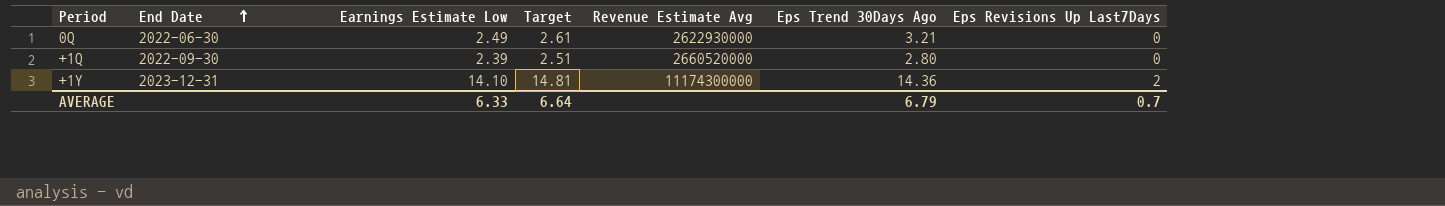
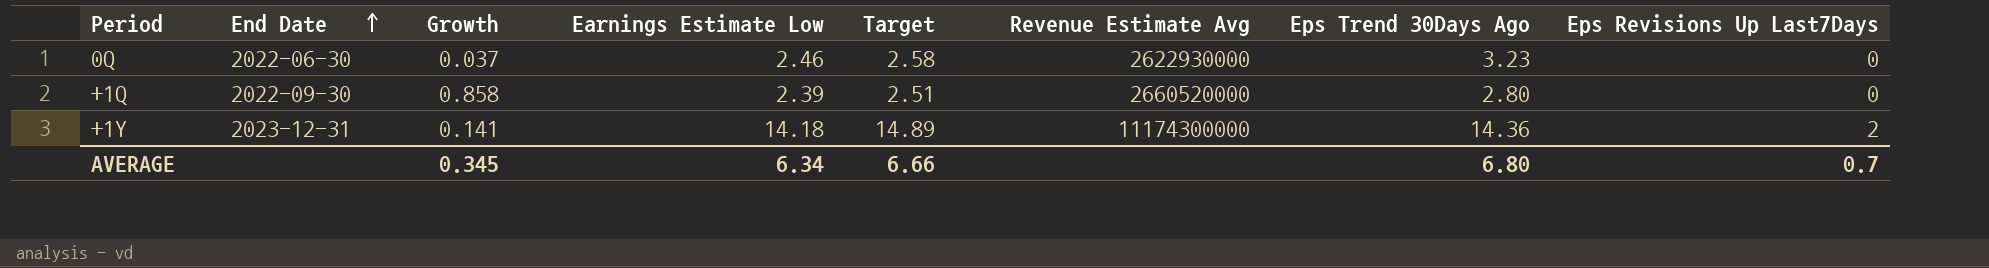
column Growth | position: none -> 3
0Q | Earnings Estimate Low: 2.49 -> 2.46
0Q | Target: 2.61 -> 2.58
0Q | Eps Trend 30Days Ago: 3.21 -> 3.23
+1Y | Earnings Estimate Low: 14.10 -> 14.18
+1Y | Target: 14.81 -> 14.89
AVERAGE | Earnings Estimate Low: 6.33 -> 6.34
AVERAGE | Target: 6.64 -> 6.66
AVERAGE | Eps Trend 30Days Ago: 6.79 -> 6.80

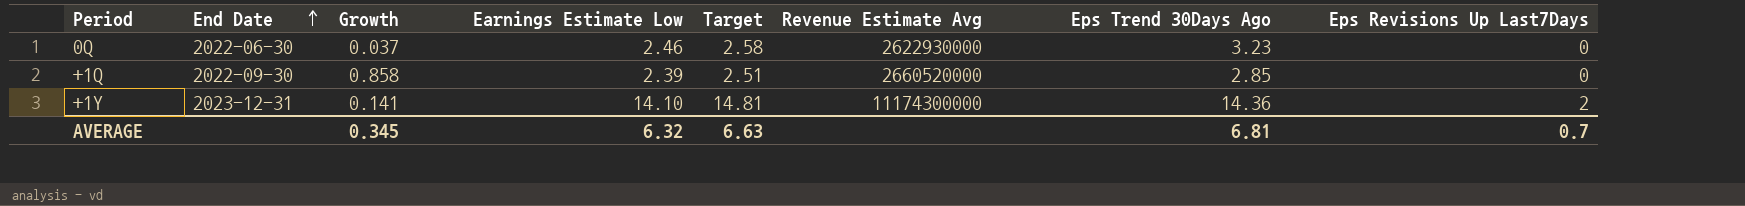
+1Q | Eps Trend 30Days Ago: 2.80 -> 2.85
+1Y | Earnings Estimate Low: 14.18 -> 14.10
+1Y | Target: 14.89 -> 14.81
AVERAGE | Earnings Estimate Low: 6.34 -> 6.32
AVERAGE | Target: 6.66 -> 6.63
AVERAGE | Eps Trend 30Days Ago: 6.80 -> 6.81

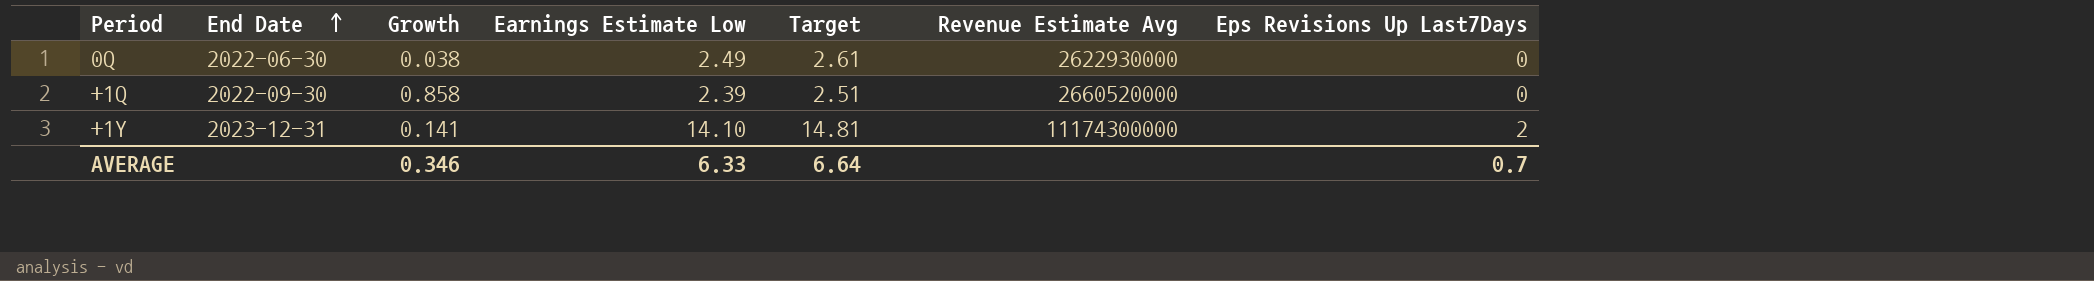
column Eps Trend 30Days Ago | position: 7 -> none
0Q | Growth: 0.037 -> 0.038
0Q | Earnings Estimate Low: 2.46 -> 2.49
0Q | Target: 2.58 -> 2.61
AVERAGE | Growth: 0.345 -> 0.346
AVERAGE | Earnings Estimate Low: 6.32 -> 6.33
AVERAGE | Target: 6.63 -> 6.64

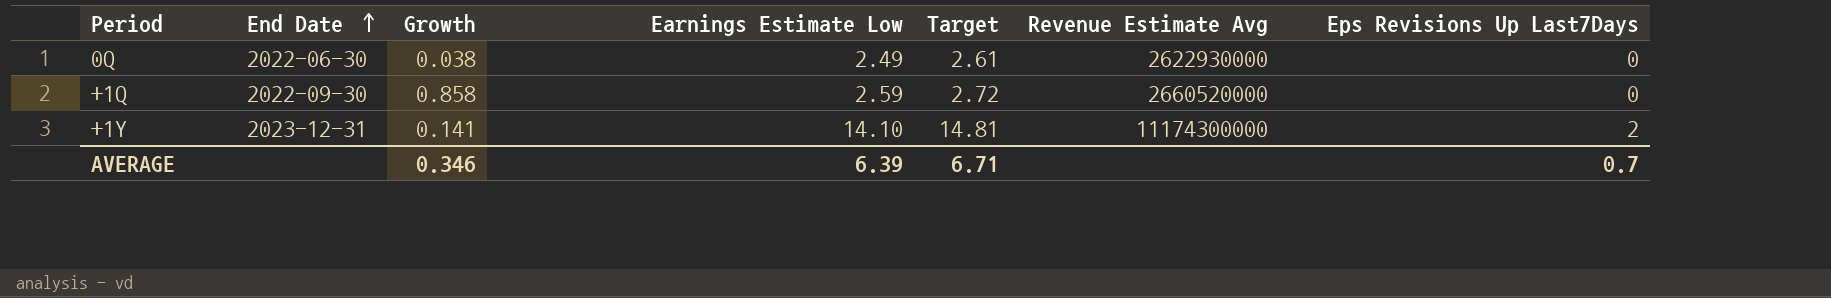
+1Q | Earnings Estimate Low: 2.39 -> 2.59
+1Q | Target: 2.51 -> 2.72
AVERAGE | Earnings Estimate Low: 6.33 -> 6.39
AVERAGE | Target: 6.64 -> 6.71

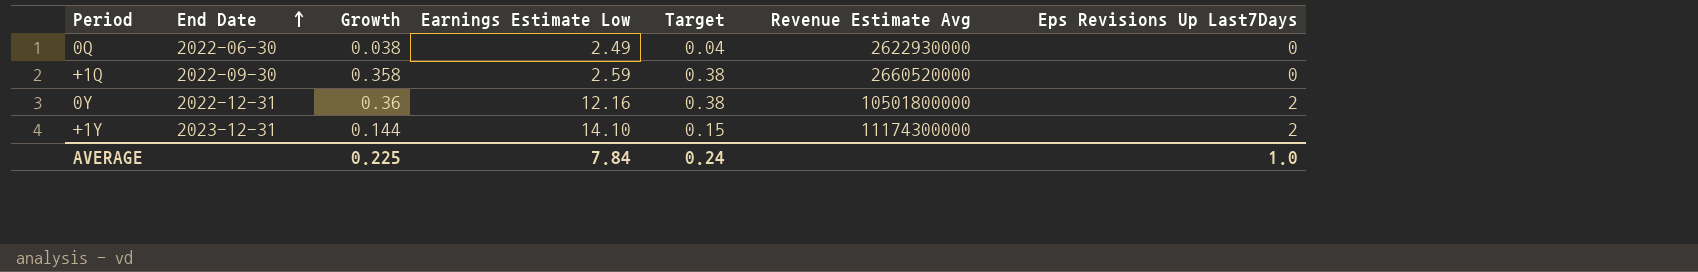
column Target | formula: [Earnings Estimate Low] * 1.05 -> [Growth] * 1.05
+1Q | Growth: 0.858 -> 0.358
row 0Y: none -> 2022-12-31 | 0.36 | 12.16 | 0.38 | 10501800000 | 2
+1Y | Growth: 0.141 -> 0.144
AVERAGE | Growth: 0.346 -> 0.225
AVERAGE | Earnings Estimate Low: 6.39 -> 7.84
AVERAGE | Target: 6.71 -> 0.24
AVERAGE | Eps Revisions Up Last7Days: 0.7 -> 1.0

